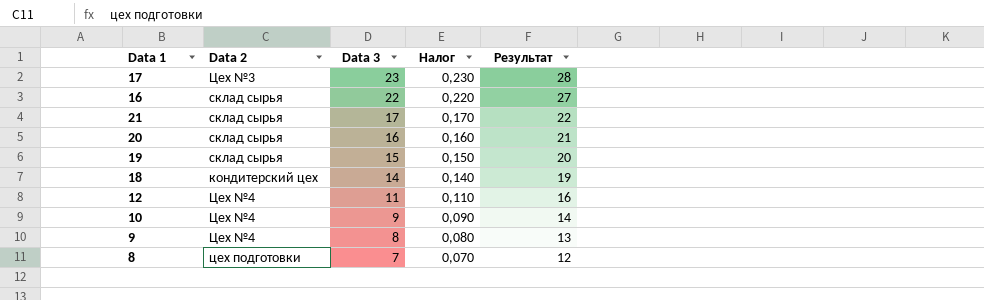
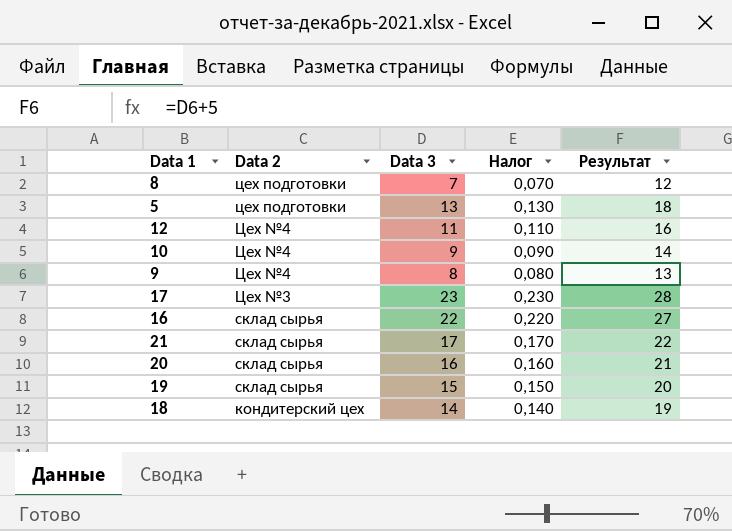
row order: Data 3 descending -> Data 2 descending
row 5: none -> цех подготовки | 13 | 0,130 | 18

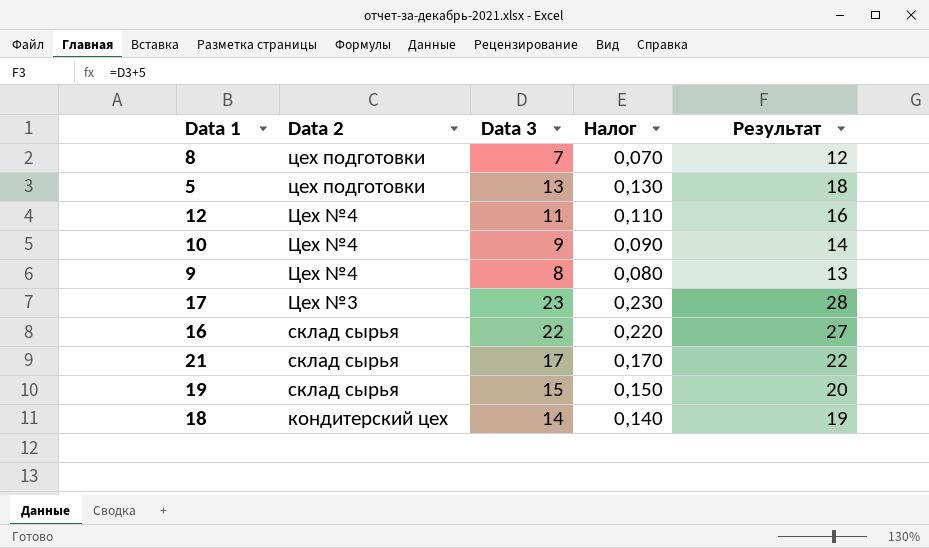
row 20: склад сырья | 16 | 0,160 | 21 -> none

